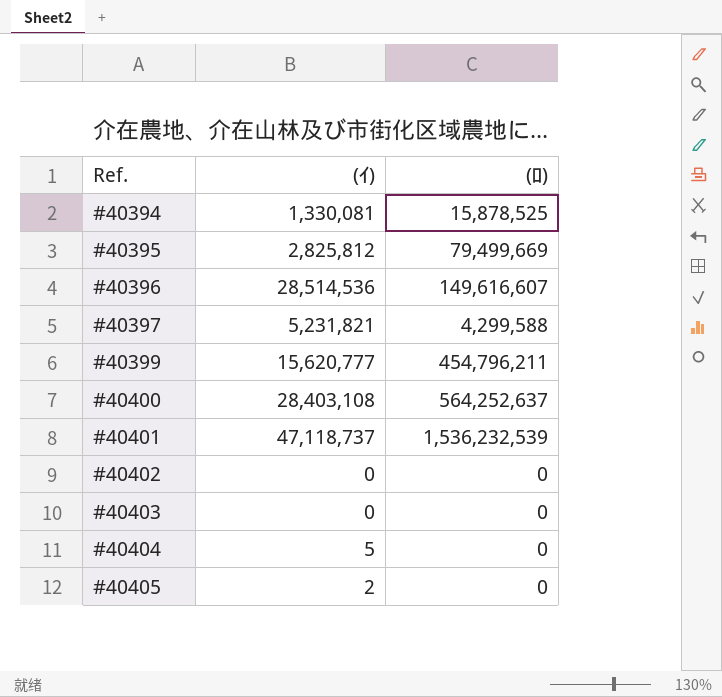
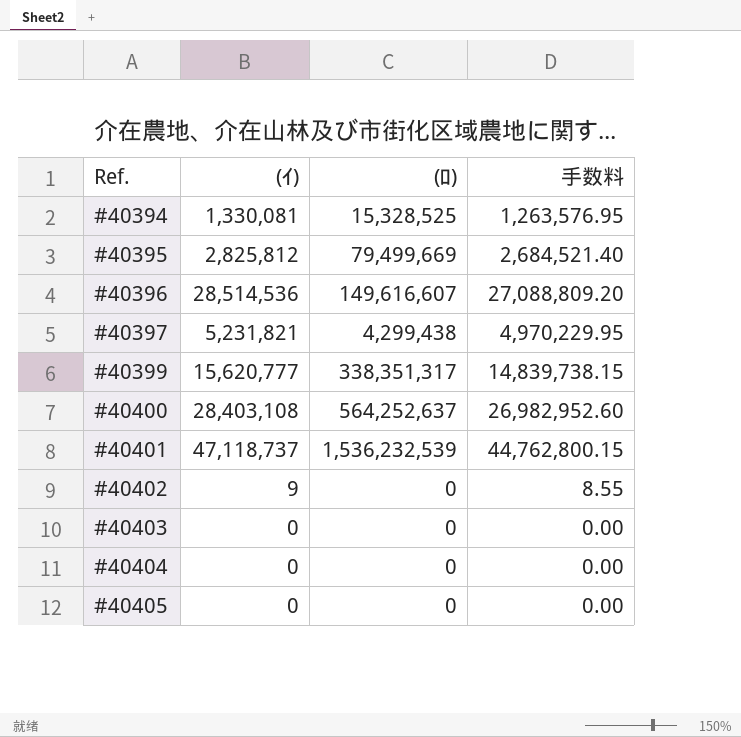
column 手数料 | formula: none -> [(ｲ)] * 0.95
#40394 | (ﾛ): 15,878,525 -> 15,328,525
#40397 | (ﾛ): 4,299,588 -> 4,299,438
#40399 | (ﾛ): 454,796,211 -> 338,351,317
#40402 | (ｲ): 0 -> 9
#40404 | (ｲ): 5 -> 0
#40405 | (ｲ): 2 -> 0

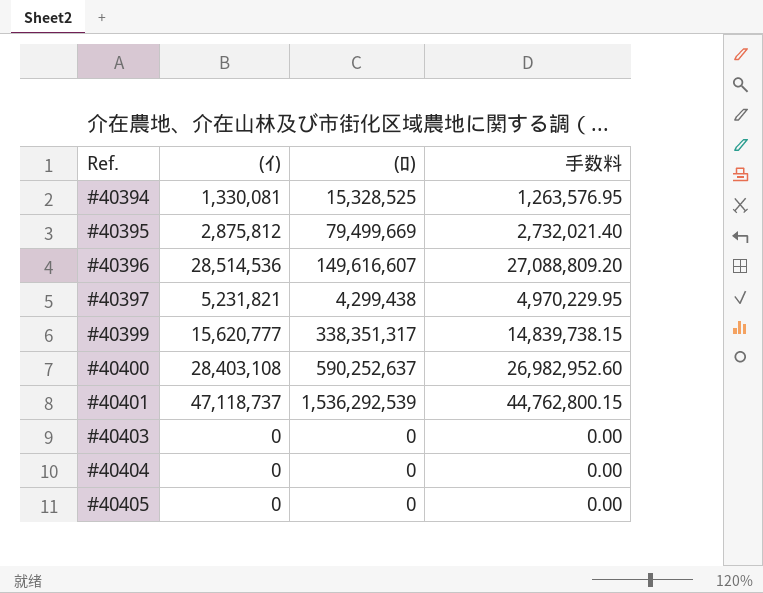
row #40402: 9 | 0 | 8.55 -> none
#40395 | (ｲ): 2,825,812 -> 2,875,812
#40395 | 手数料: 2,684,521.40 -> 2,732,021.40
#40400 | (ﾛ): 564,252,637 -> 590,252,637
#40401 | (ﾛ): 1,536,232,539 -> 1,536,292,539

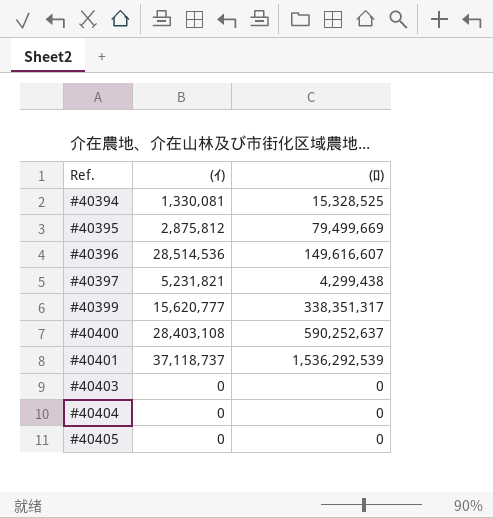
column 手数料 | formula: [(ｲ)] * 0.95 -> none
#40401 | (ｲ): 47,118,737 -> 37,118,737

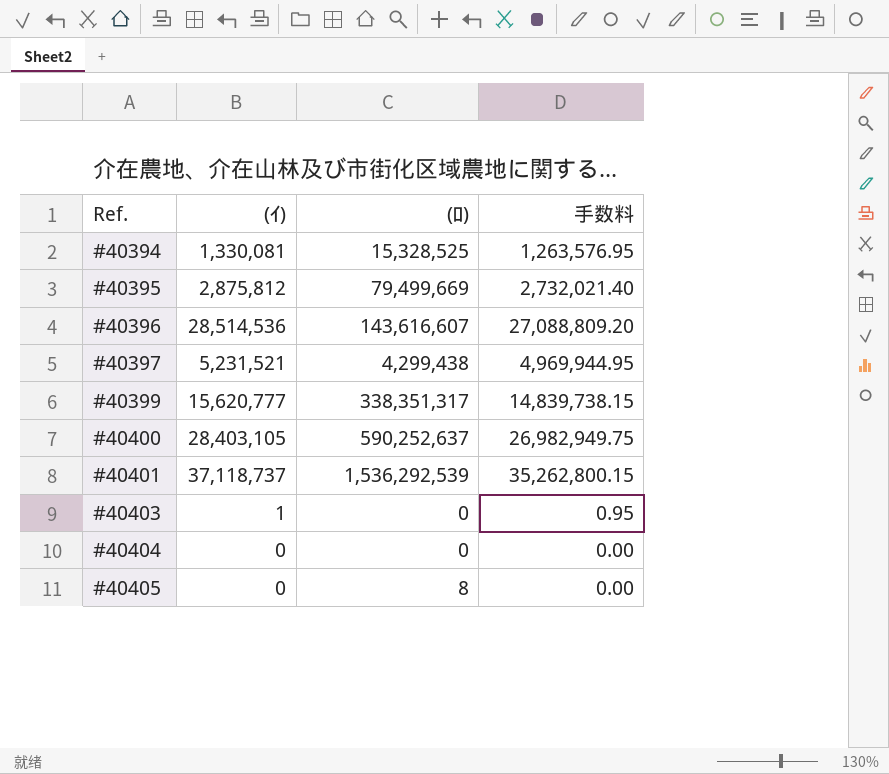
column 手数料 | formula: none -> [(ｲ)] * 0.95
#40396 | (ﾛ): 149,616,607 -> 143,616,607
#40397 | (ｲ): 5,231,821 -> 5,231,521
#40400 | (ｲ): 28,403,108 -> 28,403,105
#40403 | (ｲ): 0 -> 1
#40405 | (ﾛ): 0 -> 8

